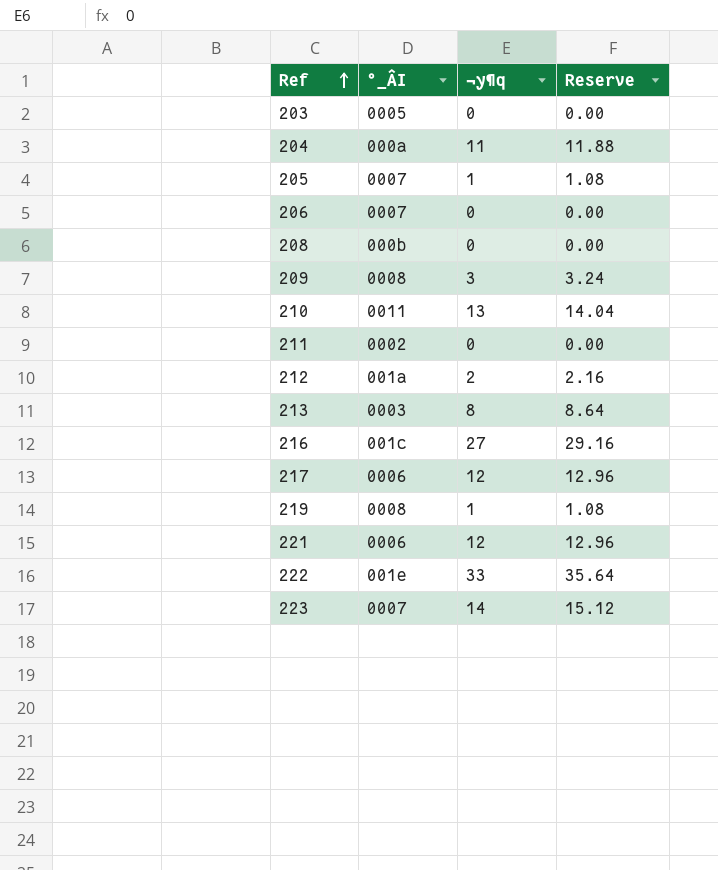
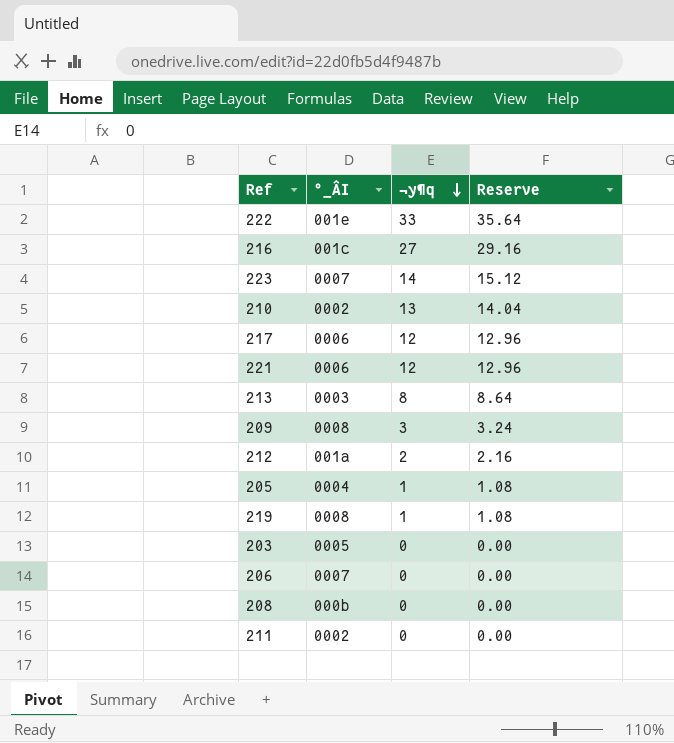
row order: Ref ascending -> ¬y¶q descending
row 204: 000a | 11 | 11.88 -> none
210 | °_ÂI: 0011 -> 0002
205 | °_ÂI: 0007 -> 0004

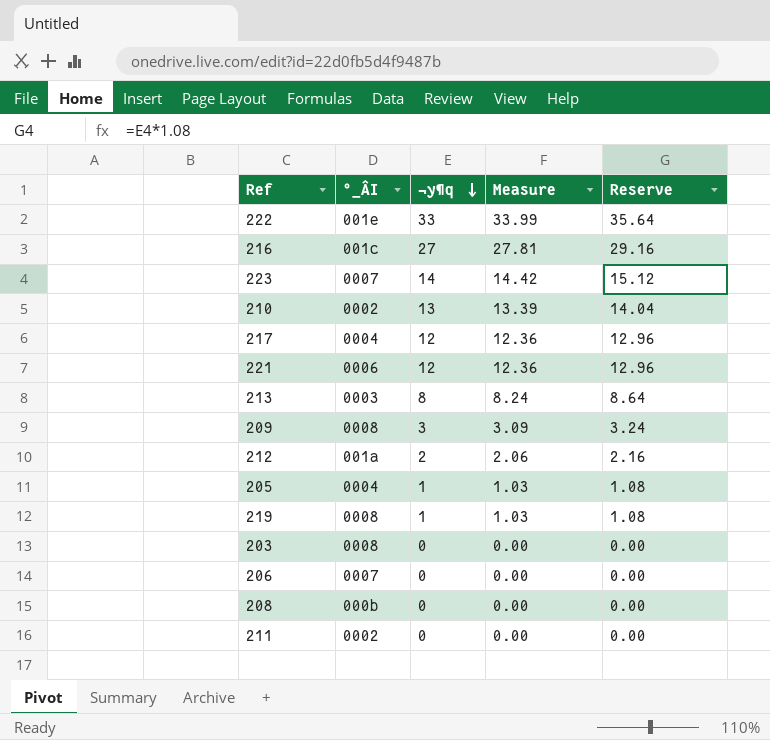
column Measure | formula: none -> [¬y¶q] * 1.03
217 | °_ÂI: 0006 -> 0004
203 | °_ÂI: 0005 -> 0008

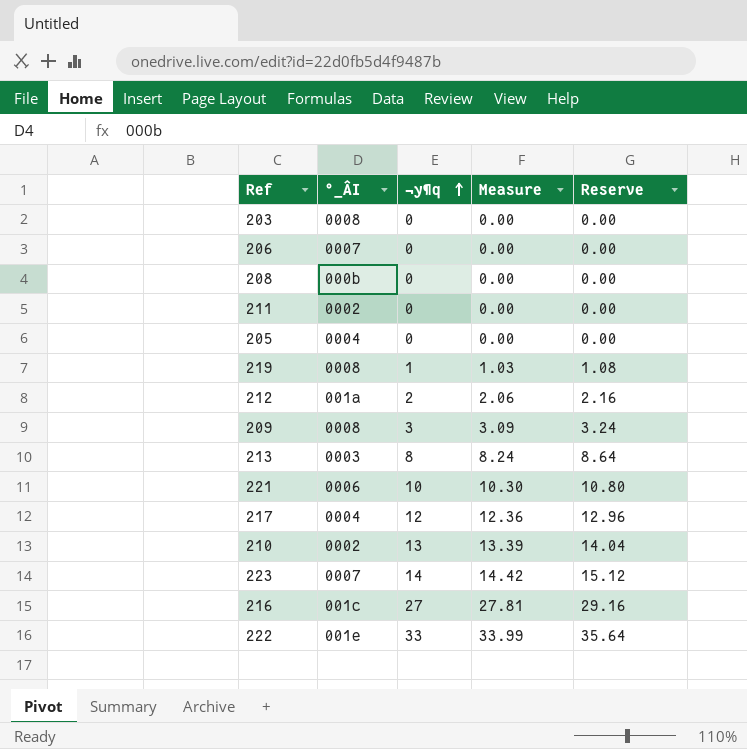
row order: ¬y¶q descending -> ¬y¶q ascending
205 | ¬y¶q: 1 -> 0
205 | Measure: 1.03 -> 0.00
205 | Reserve: 1.08 -> 0.00
221 | ¬y¶q: 12 -> 10
221 | Measure: 12.36 -> 10.30
221 | Reserve: 12.96 -> 10.80

